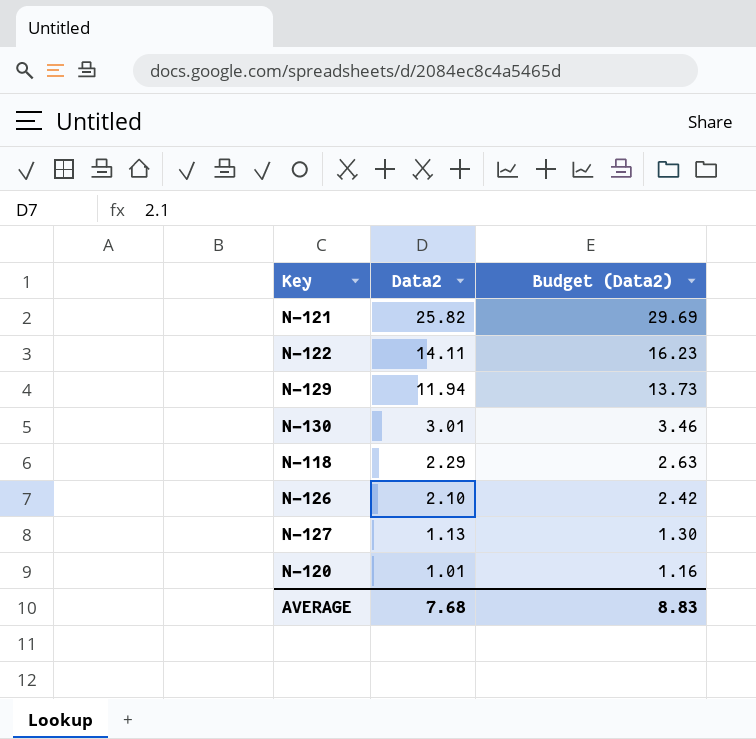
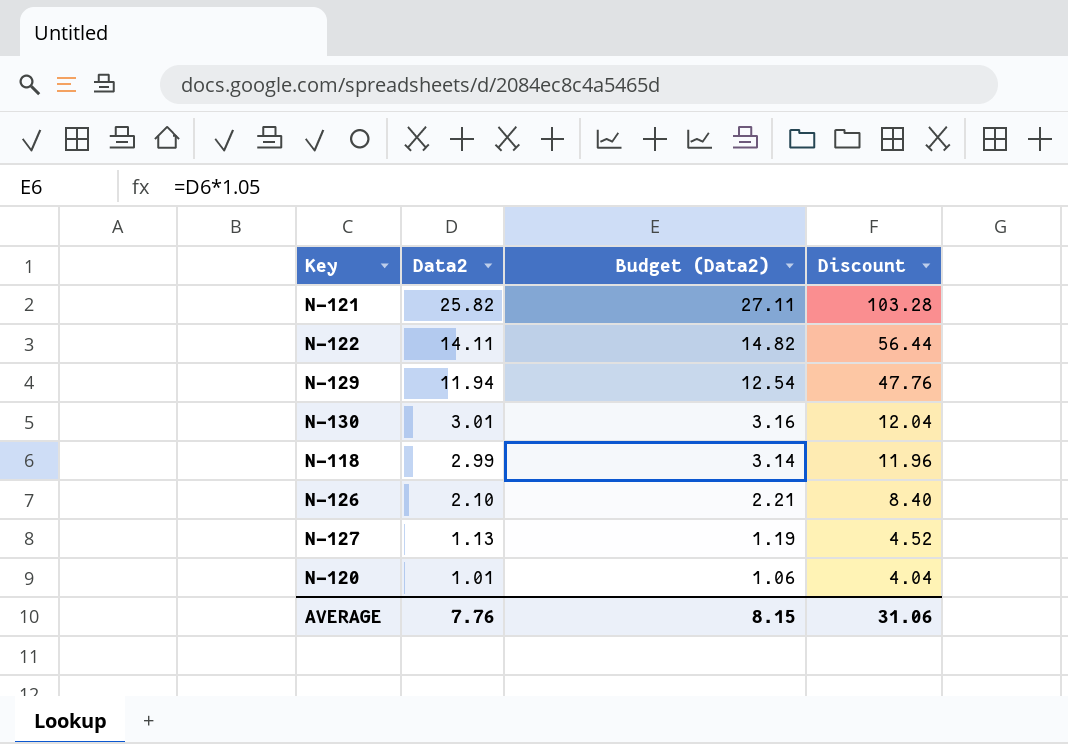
column Budget (Data2) | formula: [Data2] * 1.15 -> [Data2] * 1.05
column Discount | formula: none -> [Data2] * 4
N-118 | Data2: 2.29 -> 2.99
AVERAGE | Data2: 7.68 -> 7.76
AVERAGE | Budget (Data2): 8.83 -> 8.15

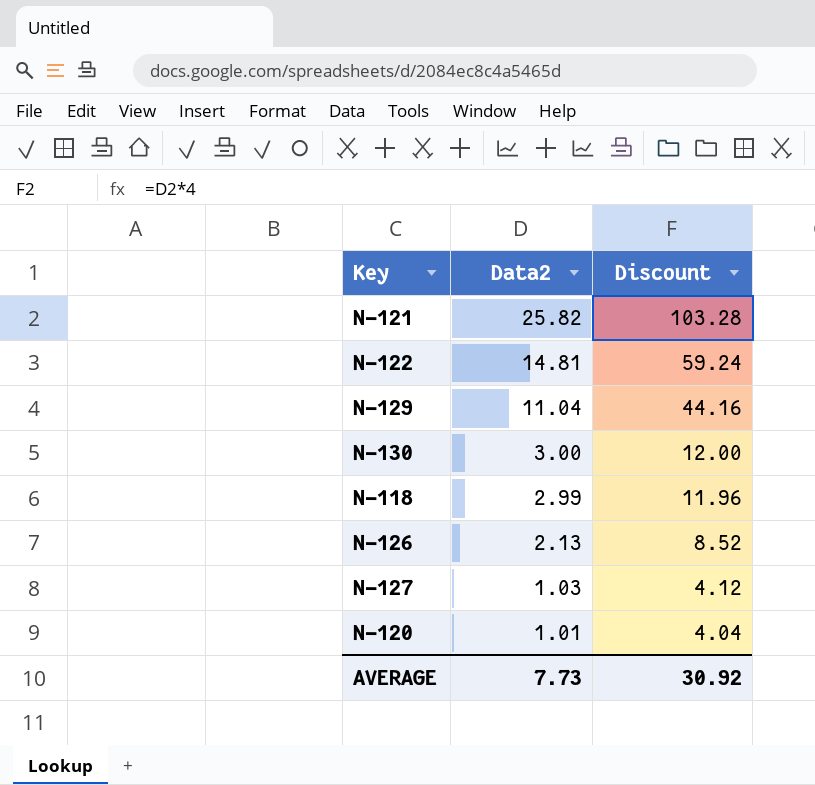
column Budget (Data2) | formula: [Data2] * 1.05 -> none
N-122 | Data2: 14.11 -> 14.81
N-122 | Discount: 56.44 -> 59.24
N-129 | Data2: 11.94 -> 11.04
N-129 | Discount: 47.76 -> 44.16
N-130 | Data2: 3.01 -> 3.00
N-130 | Discount: 12.04 -> 12.00
N-126 | Data2: 2.10 -> 2.13
N-126 | Discount: 8.40 -> 8.52
N-127 | Data2: 1.13 -> 1.03
N-127 | Discount: 4.52 -> 4.12
AVERAGE | Data2: 7.76 -> 7.73
AVERAGE | Discount: 31.06 -> 30.92

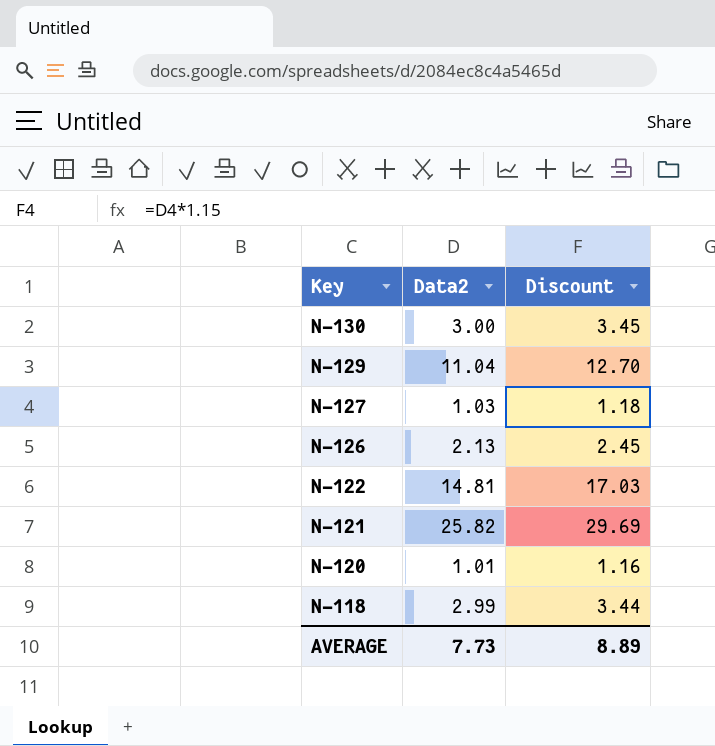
row order: Data2 descending -> Key descending
column Discount | formula: [Data2] * 4 -> [Data2] * 1.15
AVERAGE | Discount: 30.92 -> 8.89

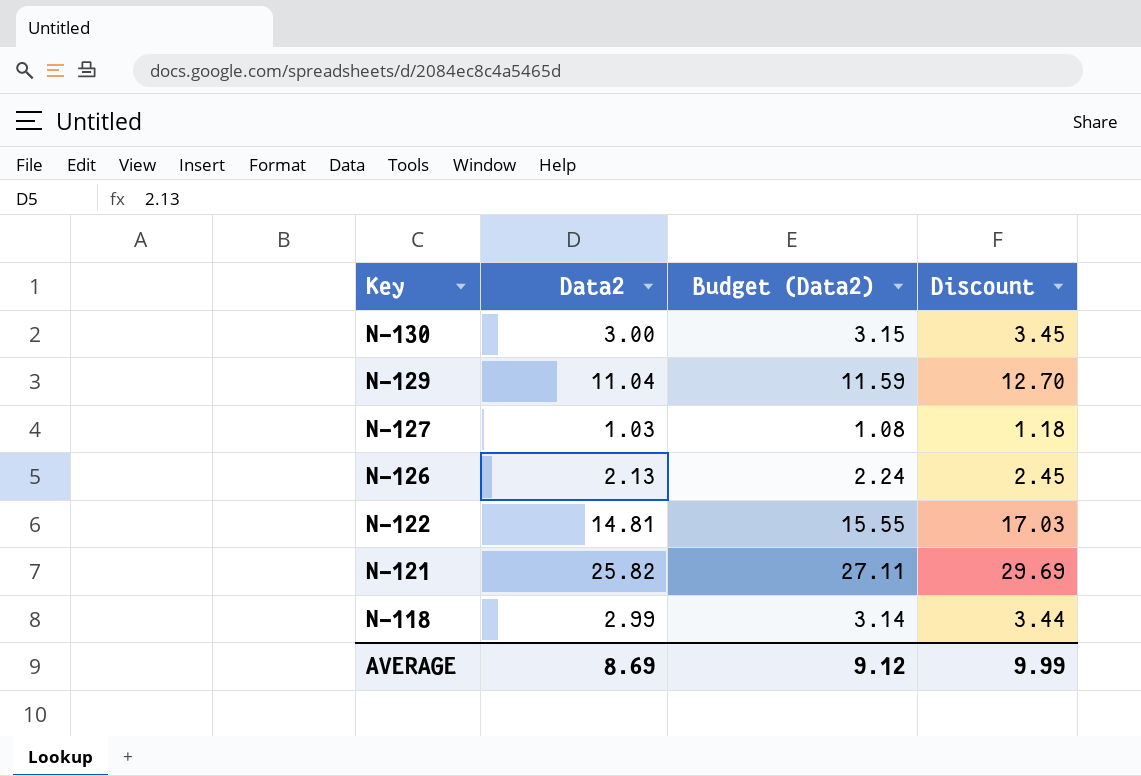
column Budget (Data2) | formula: none -> [Data2] * 1.05
row N-120: 1.01 | 1.16 -> none
AVERAGE | Data2: 7.73 -> 8.69
AVERAGE | Discount: 8.89 -> 9.99

